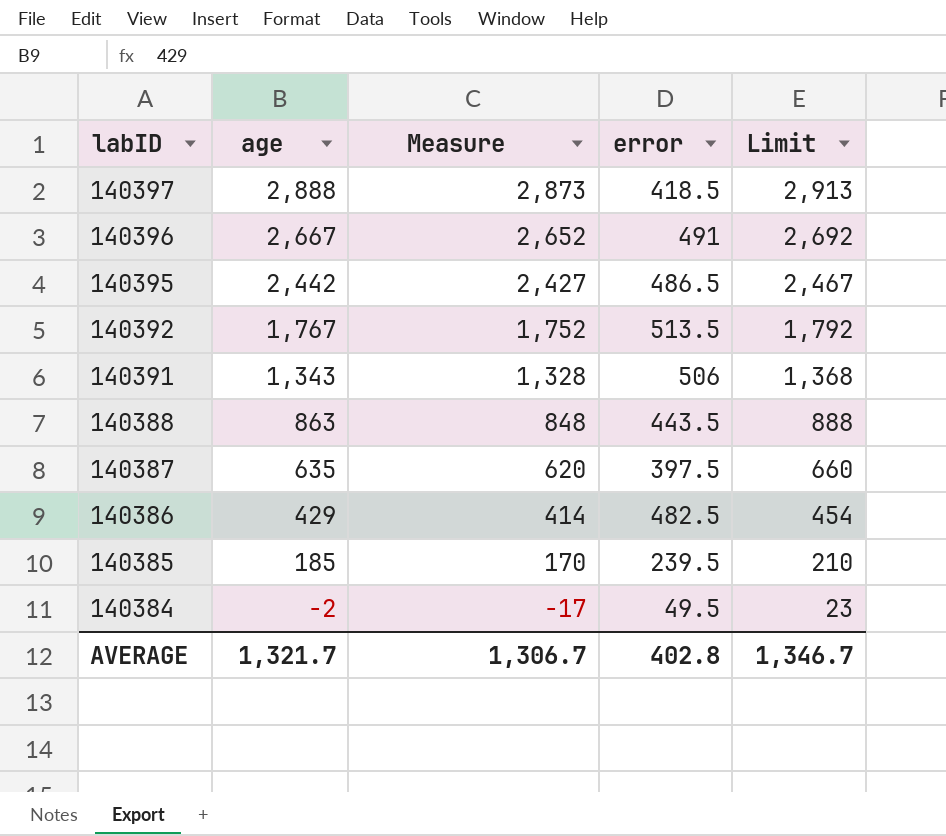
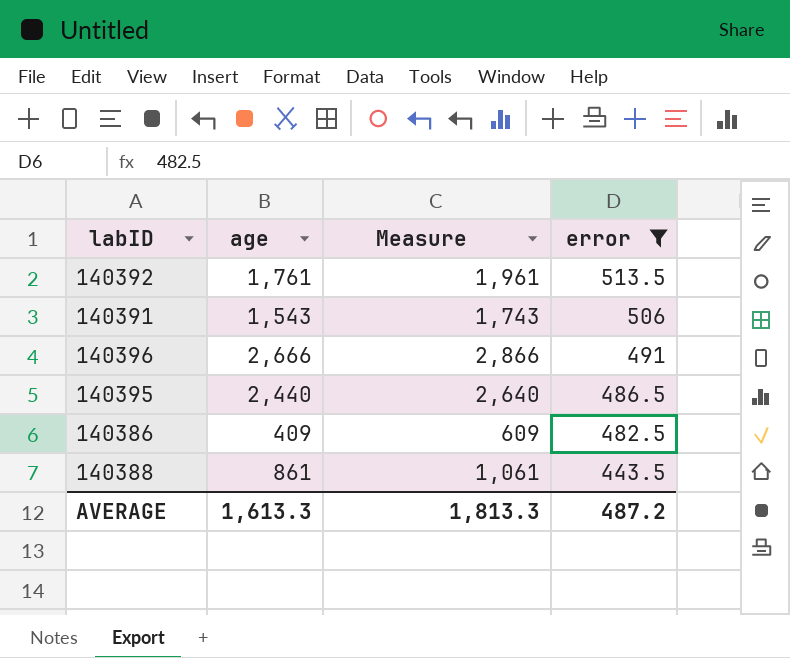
filter: none -> error >= 443.5
row order: labID descending -> error descending
column Limit | formula: [age] + 25 -> none
column Measure | formula: [age] - 15 -> [age] + 200
140392 | age: 1,767 -> 1,761
140391 | age: 1,343 -> 1,543
140396 | age: 2,667 -> 2,666
140395 | age: 2,442 -> 2,440
140386 | age: 429 -> 409
140388 | age: 863 -> 861
AVERAGE | age: 1,321.7 -> 1,613.3
AVERAGE | Measure: 1,306.7 -> 1,813.3
AVERAGE | error: 402.8 -> 487.2

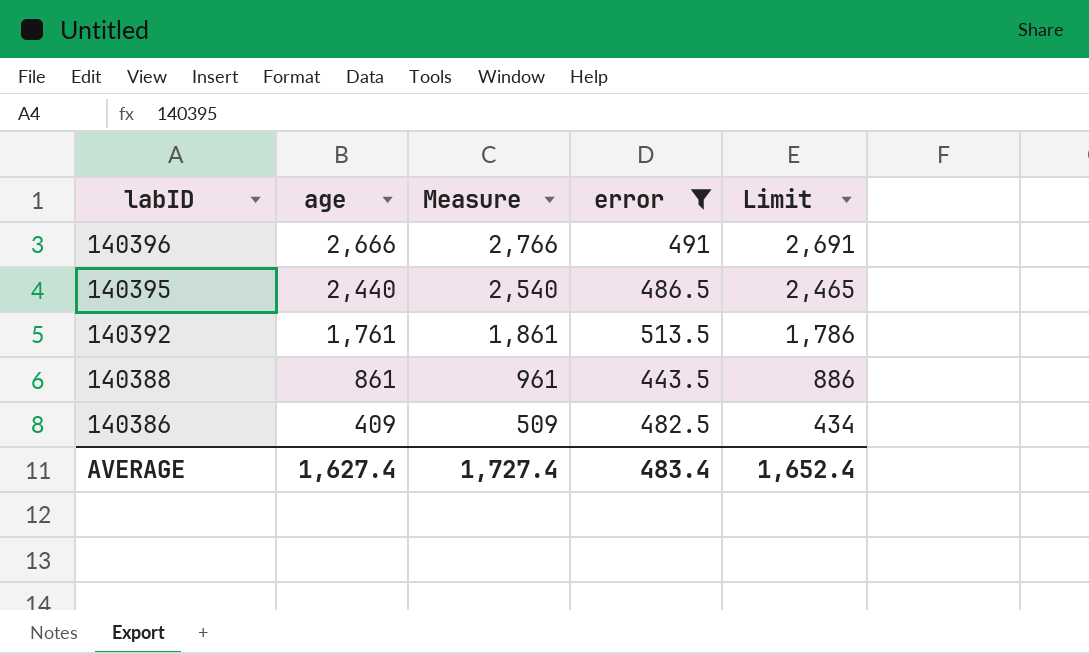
row order: error descending -> labID descending
column Measure | formula: [age] + 200 -> [age] + 100
column Limit | formula: none -> [age] + 25
row 140391: 1,543 | 1,743 | 506 -> none
AVERAGE | age: 1,613.3 -> 1,627.4
AVERAGE | Measure: 1,813.3 -> 1,727.4
AVERAGE | error: 487.2 -> 483.4

